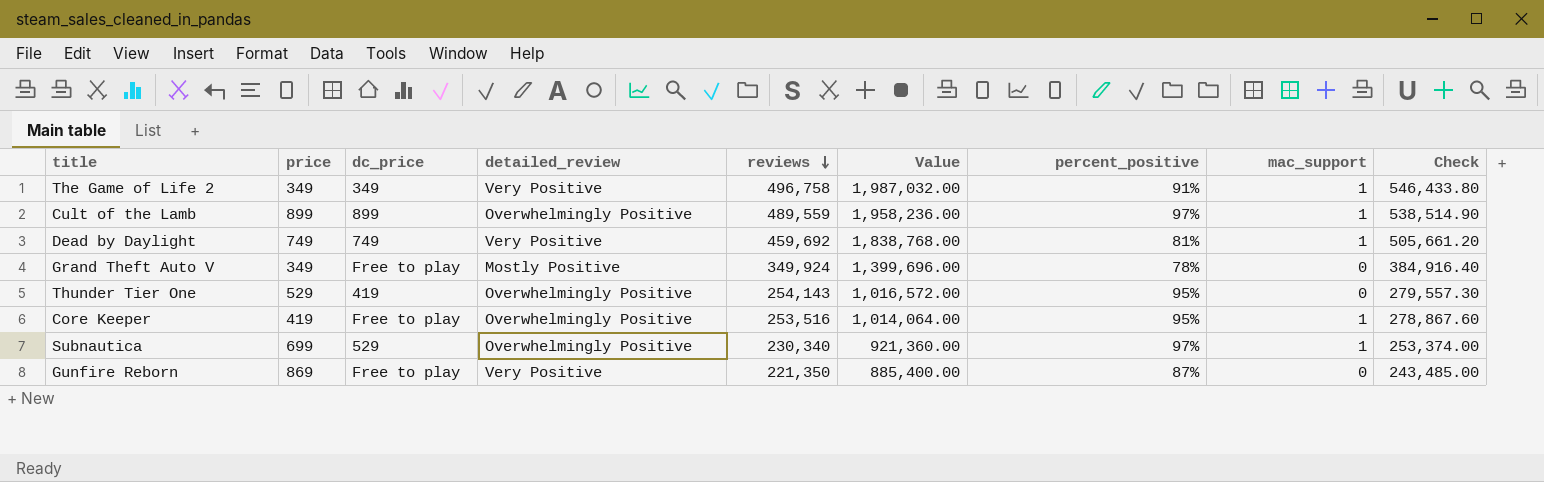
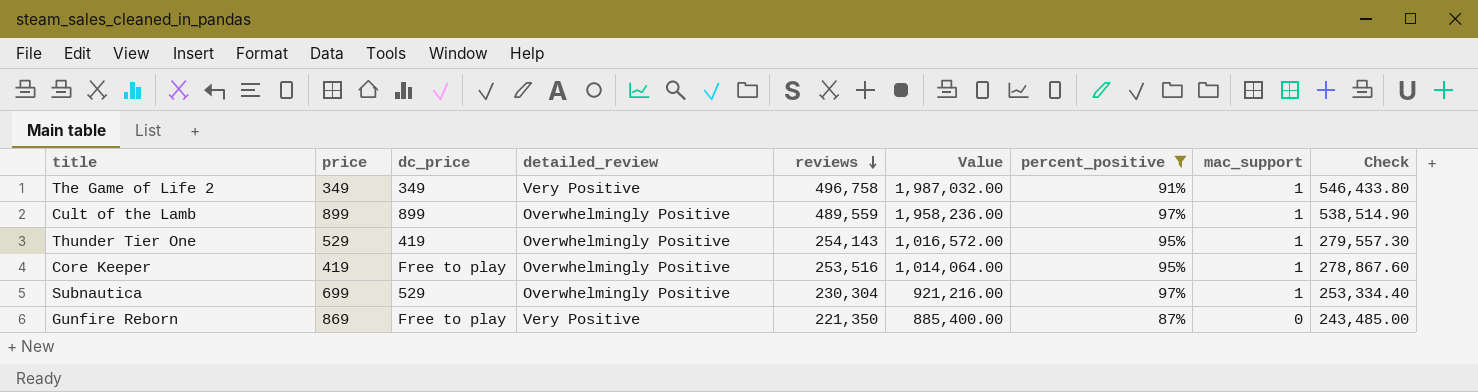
filter: none -> percent_positive >= 87%
Thunder Tier One | mac_support: 0 -> 1
Subnautica | reviews: 230,340 -> 230,304
Subnautica | Value: 921,360.00 -> 921,216.00
Subnautica | Check: 253,374.00 -> 253,334.40

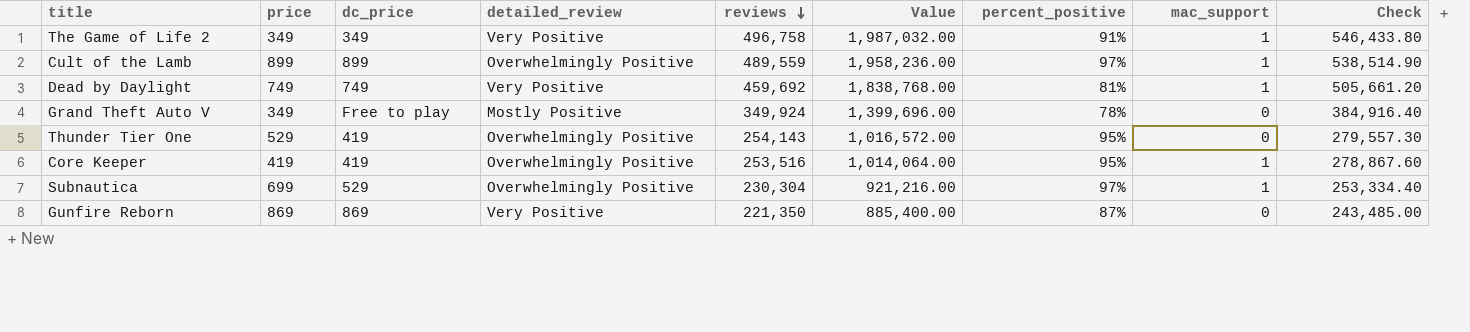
filter: percent_positive >= 87% -> none
Thunder Tier One | mac_support: 1 -> 0
Core Keeper | dc_price: Free to play -> 419
Gunfire Reborn | dc_price: Free to play -> 869

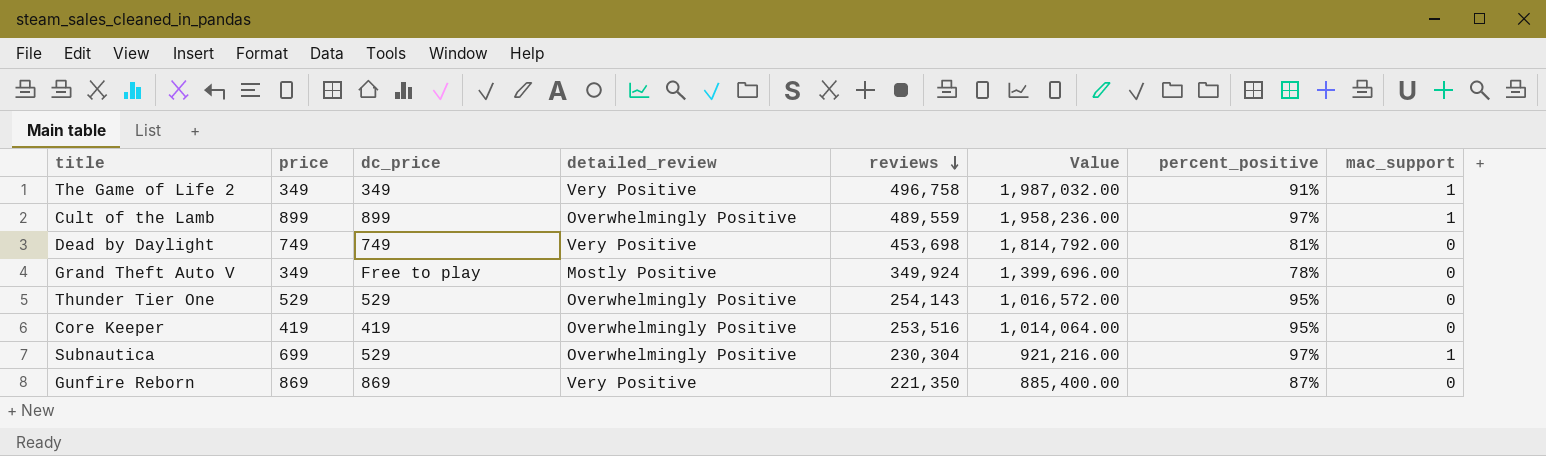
column Check | formula: [reviews] * 1.1 -> none
Dead by Daylight | reviews: 459,692 -> 453,698
Dead by Daylight | Value: 1,838,768.00 -> 1,814,792.00
Dead by Daylight | mac_support: 1 -> 0
Thunder Tier One | dc_price: 419 -> 529
Core Keeper | mac_support: 1 -> 0

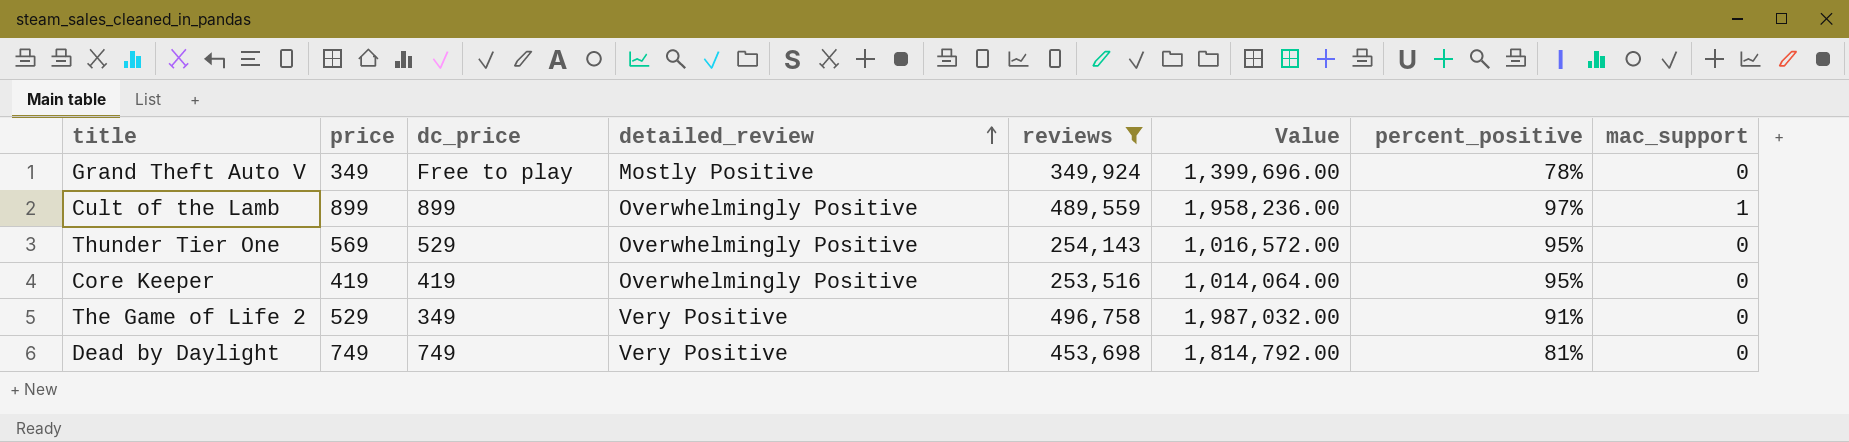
filter: none -> reviews >= 253,516
row order: reviews descending -> detailed_review ascending
Thunder Tier One | price: 529 -> 569
The Game of Life 2 | price: 349 -> 529
The Game of Life 2 | mac_support: 1 -> 0

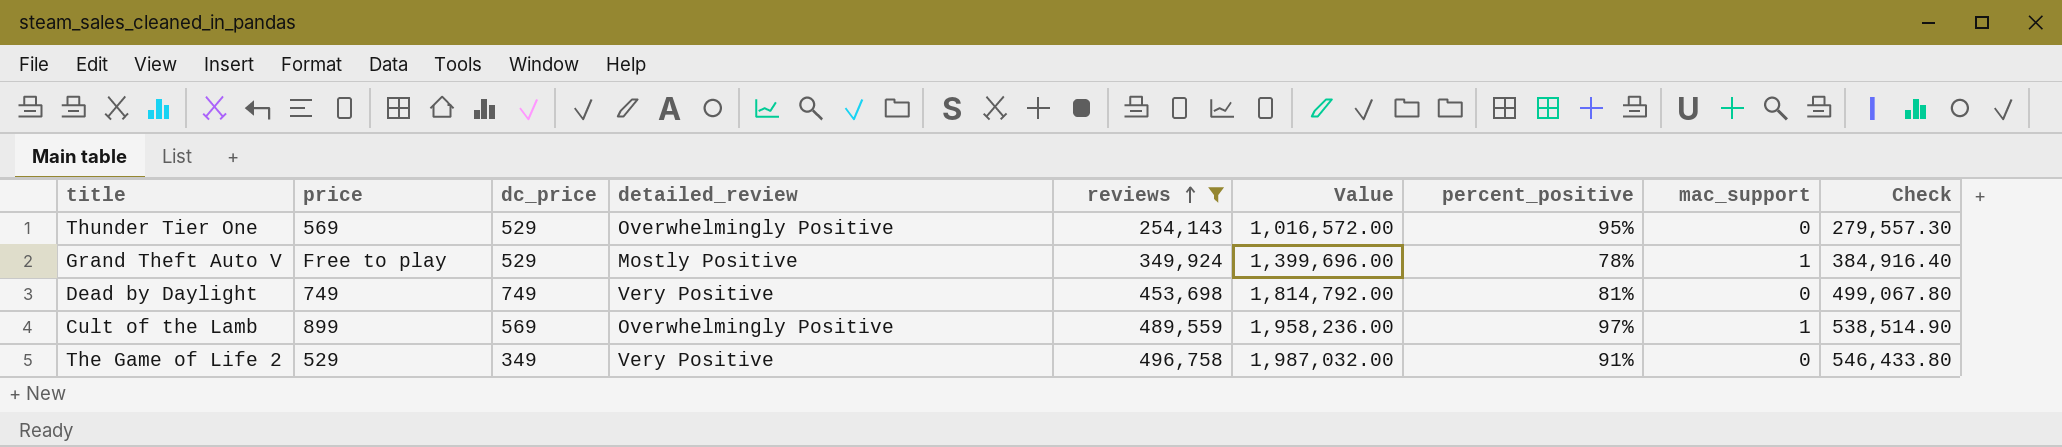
row order: detailed_review ascending -> reviews ascending
column Check | formula: none -> [reviews] * 1.1
row Core Keeper: 419 | 419 | Overwhelmingly Positive | 253,516 | 1,014,064.00 | 95% | 0 -> none
Grand Theft Auto V | price: 349 -> Free to play
Grand Theft Auto V | dc_price: Free to play -> 529
Grand Theft Auto V | mac_support: 0 -> 1
Cult of the Lamb | dc_price: 899 -> 569

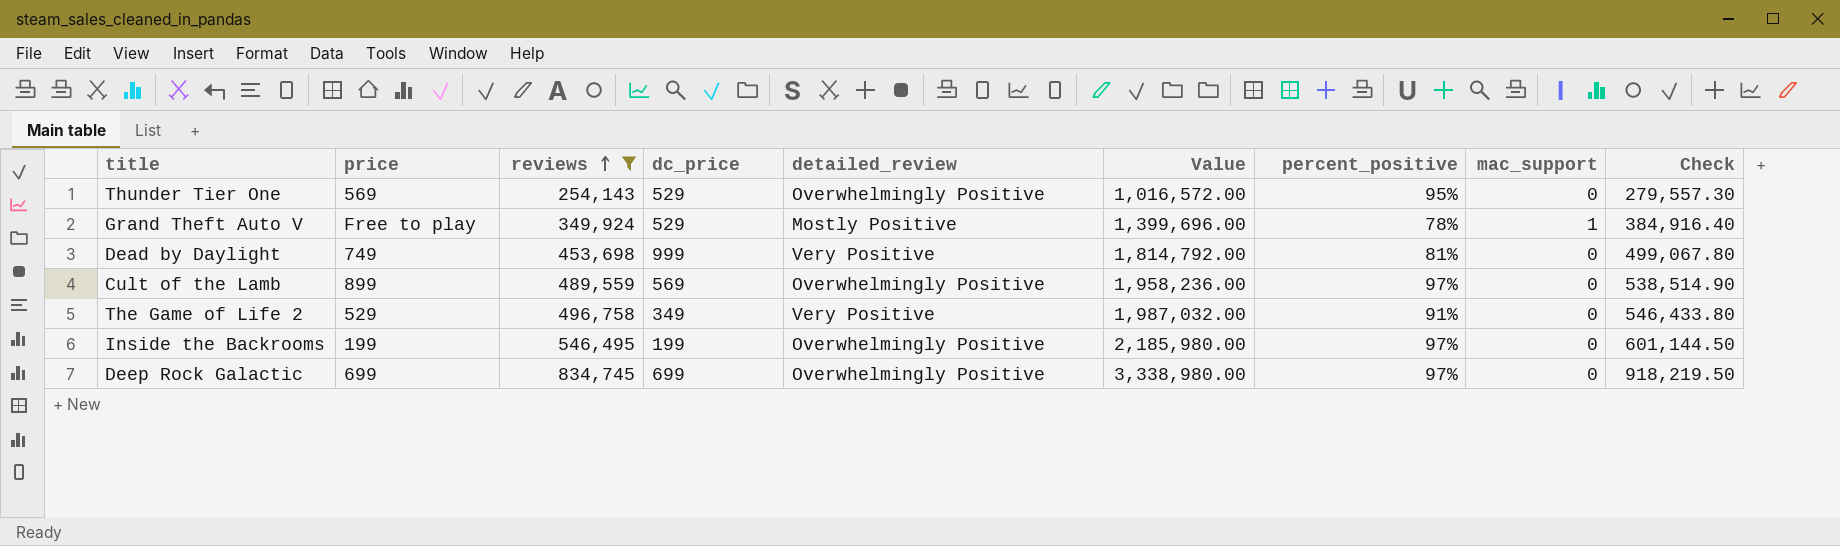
column reviews | position: 5 -> 3
Dead by Daylight | dc_price: 749 -> 999
Cult of the Lamb | mac_support: 1 -> 0
row Inside the Backrooms: none -> 199 | 546,495 | 199 | Overwhelmingly Positive | 2,185,980.00 | 97% | 0 | 601,144.50
row Deep Rock Galactic: none -> 699 | 834,745 | 699 | Overwhelmingly Positive | 3,338,980.00 | 97% | 0 | 918,219.50

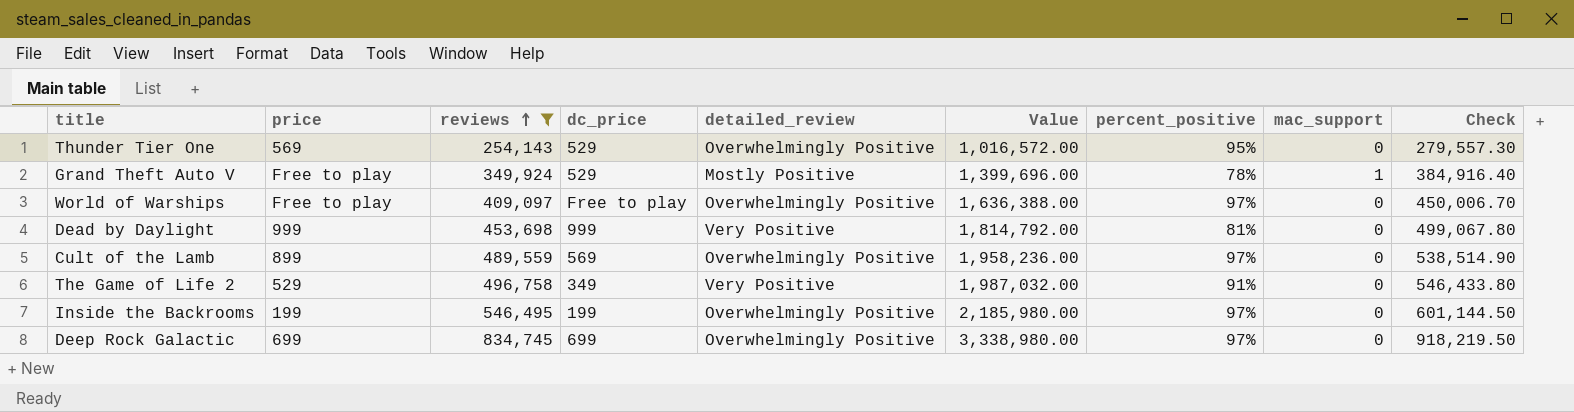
row World of Warships: none -> Free to play | 409,097 | Free to play | Overwhelmingly Positive | 1,636,388.00 | 97% | 0 | 450,006.70
Dead by Daylight | price: 749 -> 999

